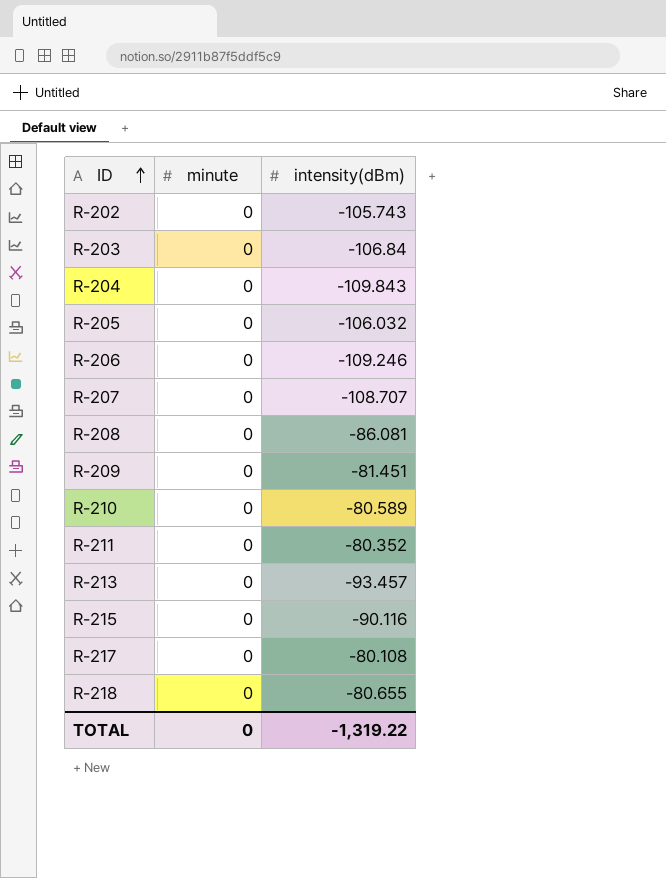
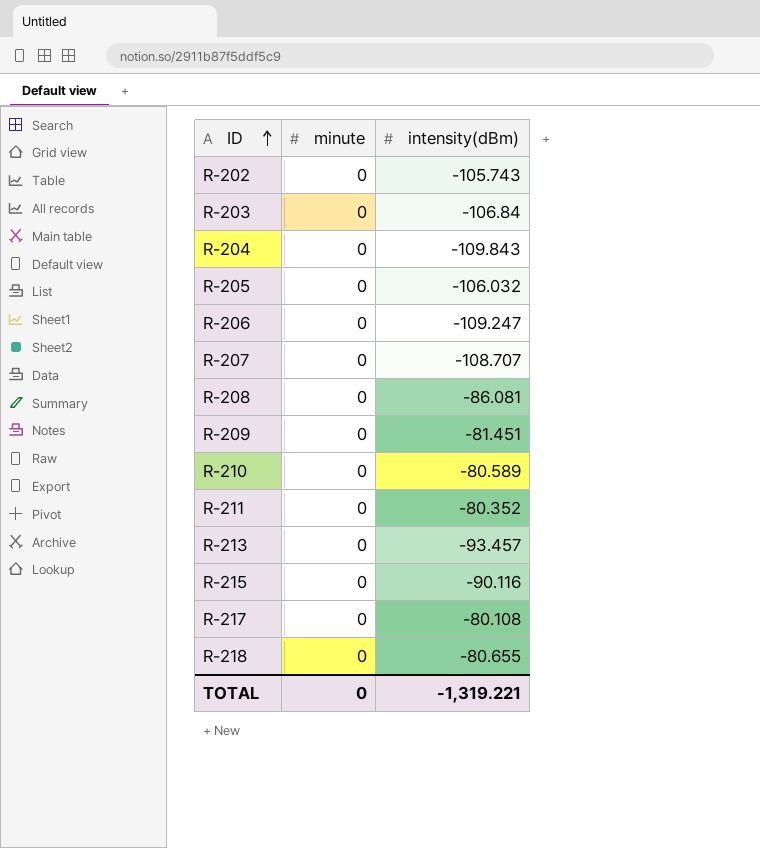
R-206 | intensity(dBm): -109.246 -> -109.247
TOTAL | intensity(dBm): -1,319.22 -> -1,319.221

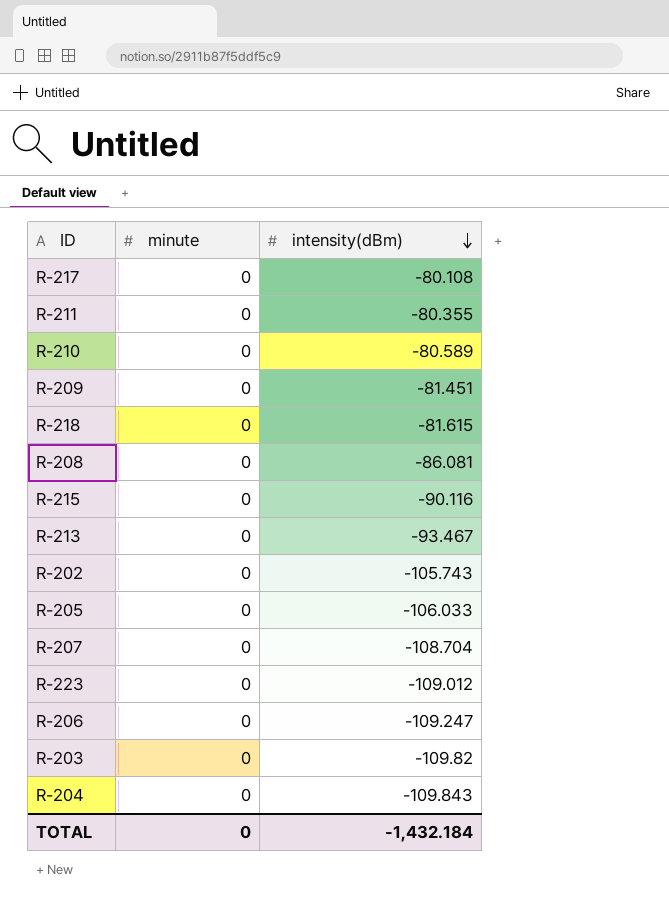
row order: ID ascending -> intensity(dBm) descending
R-211 | intensity(dBm): -80.352 -> -80.355
R-218 | intensity(dBm): -80.655 -> -81.615
R-213 | intensity(dBm): -93.457 -> -93.467
R-205 | intensity(dBm): -106.032 -> -106.033
R-207 | intensity(dBm): -108.707 -> -108.704
row R-223: none -> 0 | -109.012
R-203 | intensity(dBm): -106.84 -> -109.82
TOTAL | intensity(dBm): -1,319.221 -> -1,432.184

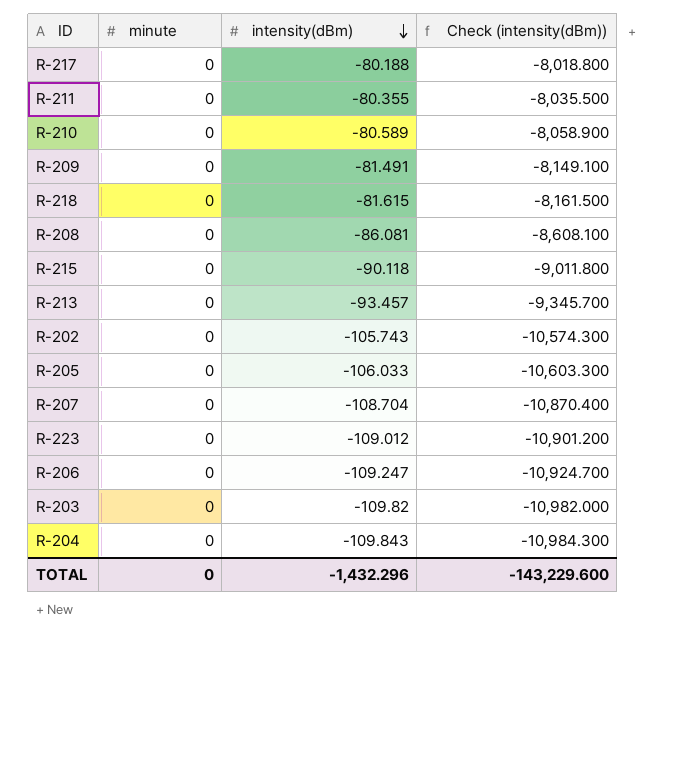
column Check (intensity(dBm)) | formula: none -> [intensity(dBm)] * 100
R-217 | intensity(dBm): -80.108 -> -80.188
R-209 | intensity(dBm): -81.451 -> -81.491
R-215 | intensity(dBm): -90.116 -> -90.118
R-213 | intensity(dBm): -93.467 -> -93.457
TOTAL | intensity(dBm): -1,432.184 -> -1,432.296

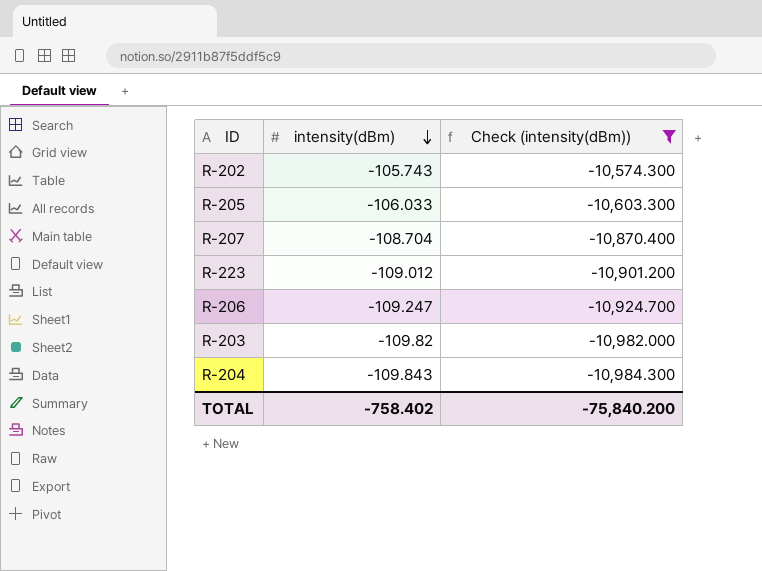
filter: none -> Check (intensity(dBm)) <= -10,574.300
column minute | position: 2 -> none
TOTAL | intensity(dBm): -1,432.296 -> -758.402
TOTAL | Check (intensity(dBm)): -143,229.600 -> -75,840.200

